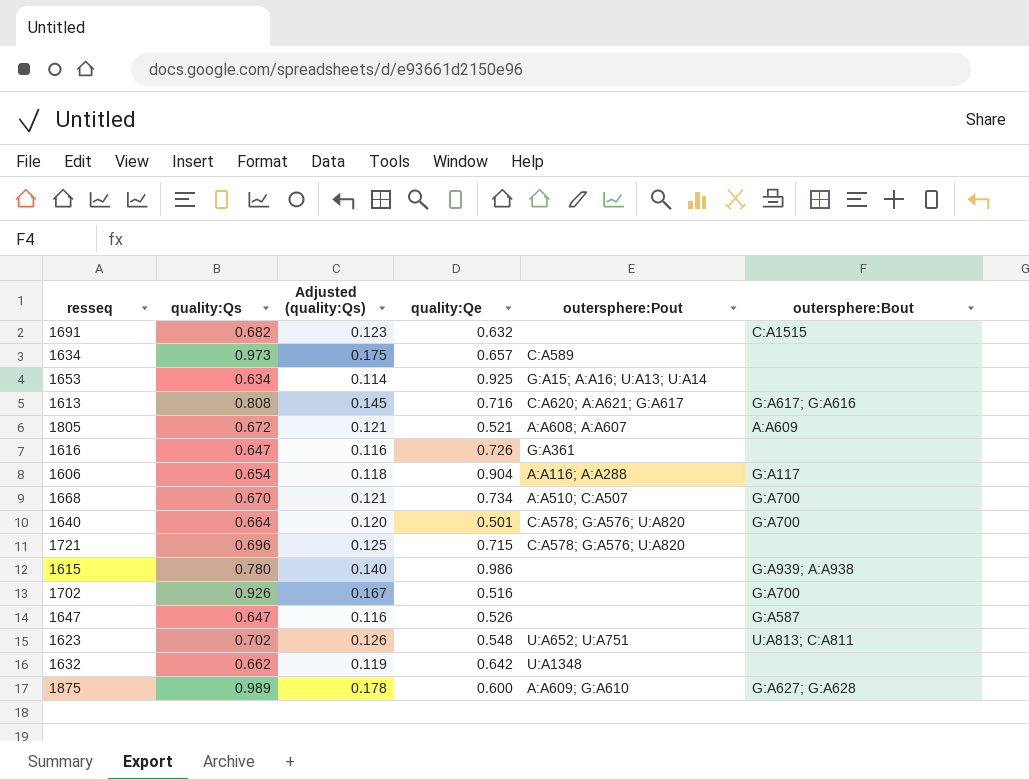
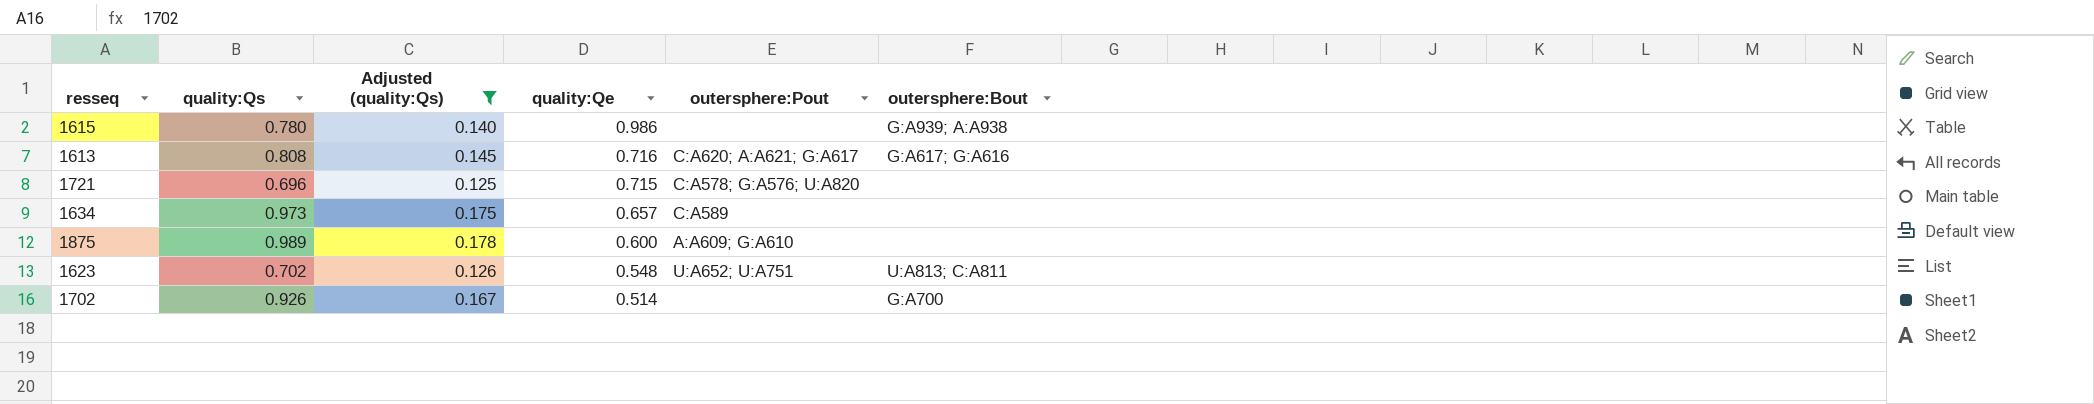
filter: none -> Adjusted (quality:Qs) >= 0.125
row order: none -> quality:Qe descending
1875 | outersphere:Bout: G:A627; G:A628 -> none
1702 | quality:Qe: 0.516 -> 0.514

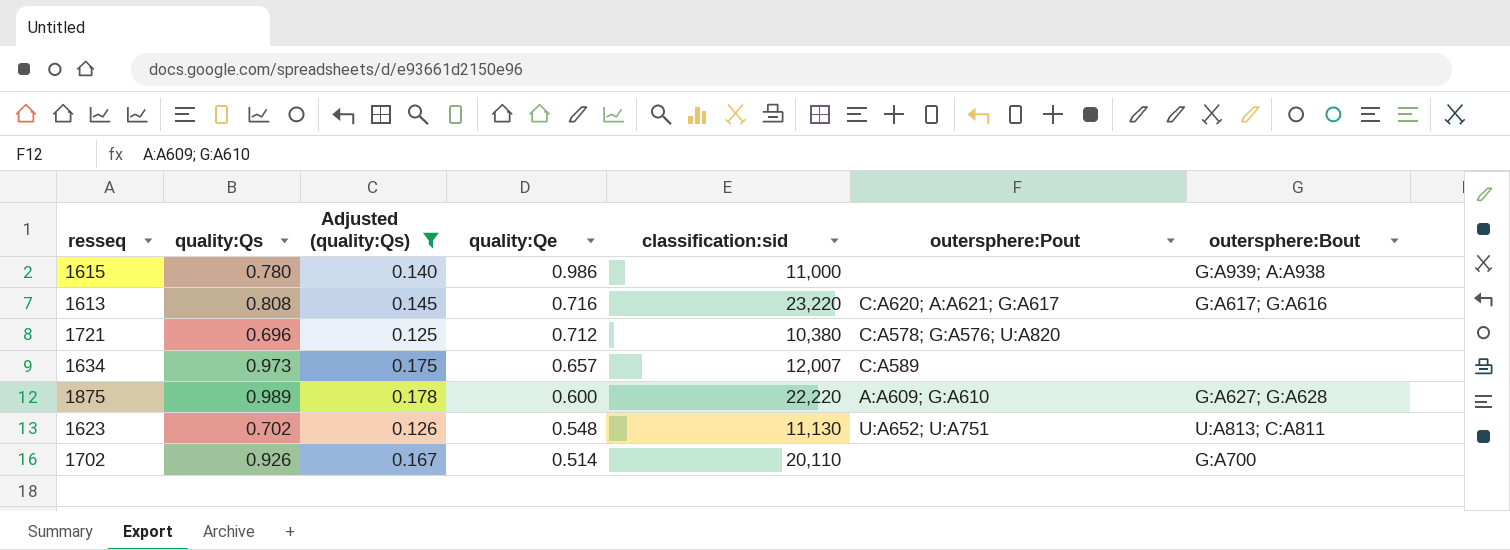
column classification:sid | position: none -> 5
1721 | quality:Qe: 0.715 -> 0.712
1875 | outersphere:Bout: none -> G:A627; G:A628

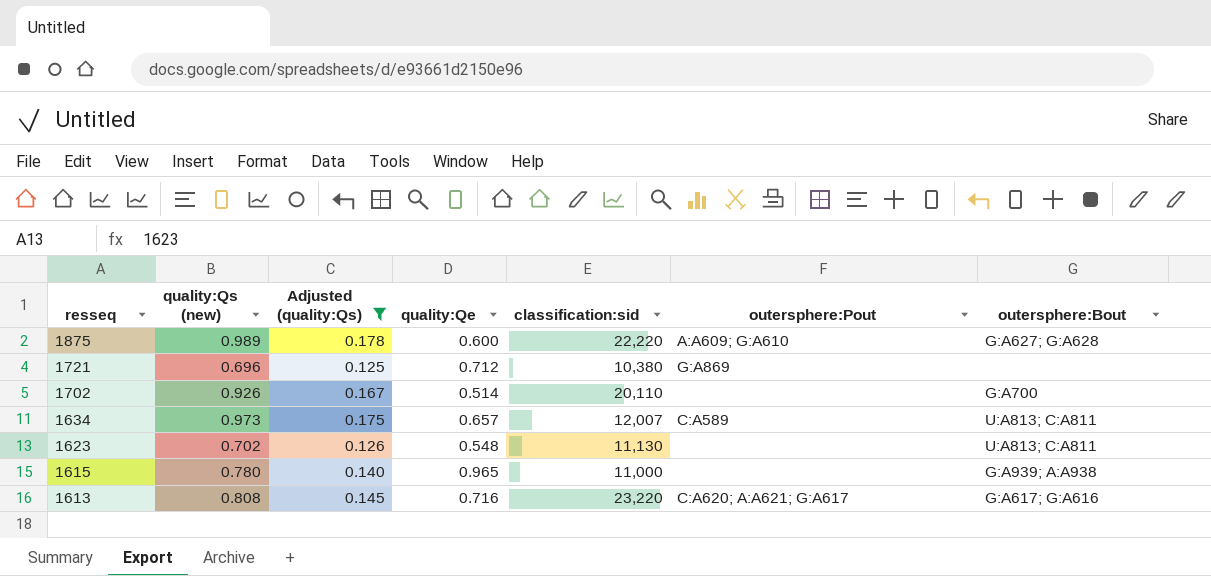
row order: quality:Qe descending -> resseq descending
column name: quality:Qs -> quality:Qs (new)
1721 | outersphere:Pout: C:A578; G:A576; U:A820 -> G:A869
1634 | outersphere:Bout: none -> U:A813; C:A811
1623 | outersphere:Pout: U:A652; U:A751 -> none
1615 | quality:Qe: 0.986 -> 0.965

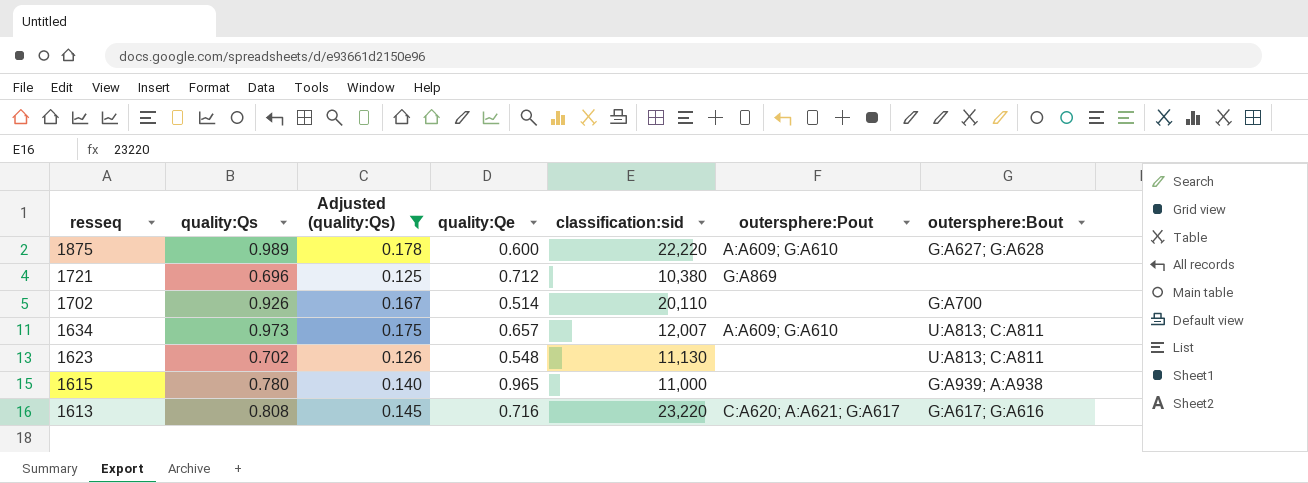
column name: quality:Qs (new) -> quality:Qs
1634 | outersphere:Pout: C:A589 -> A:A609; G:A610

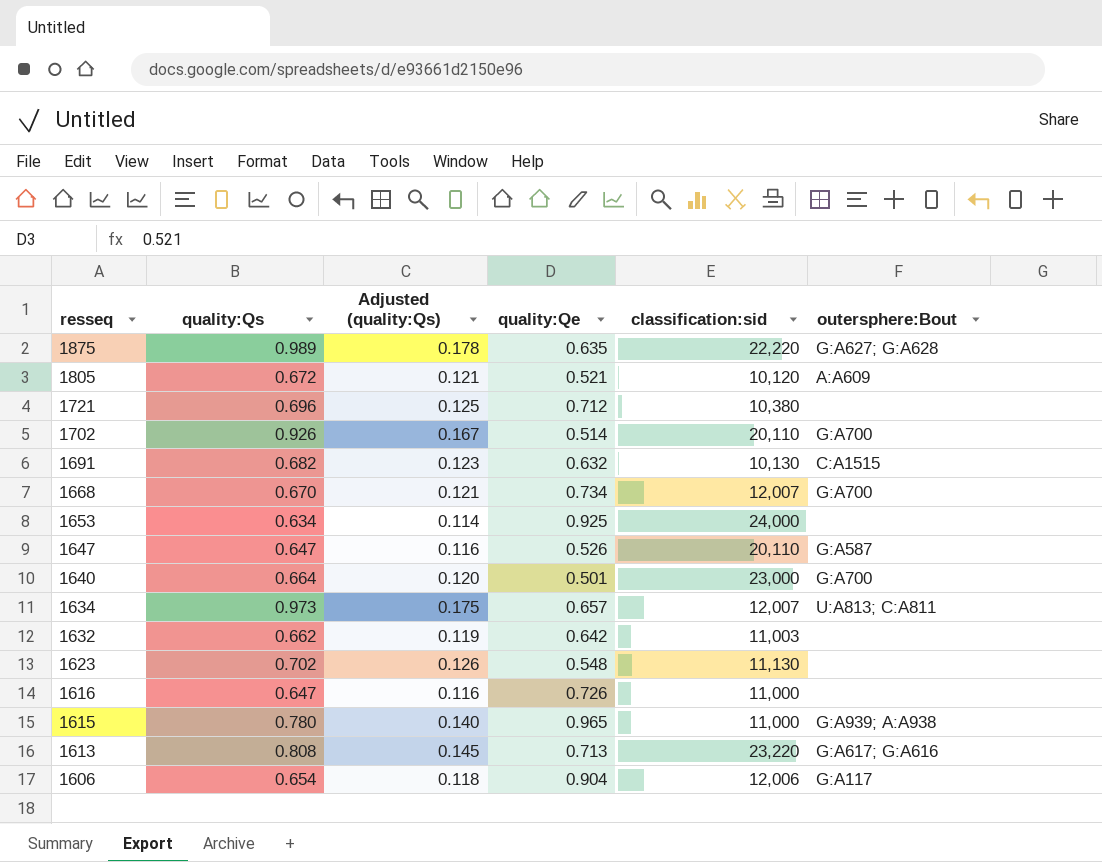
filter: Adjusted (quality:Qs) >= 0.125 -> none
column outersphere:Pout | position: 6 -> none
1875 | quality:Qe: 0.600 -> 0.635
1623 | outersphere:Bout: U:A813; C:A811 -> none
1613 | quality:Qe: 0.716 -> 0.713

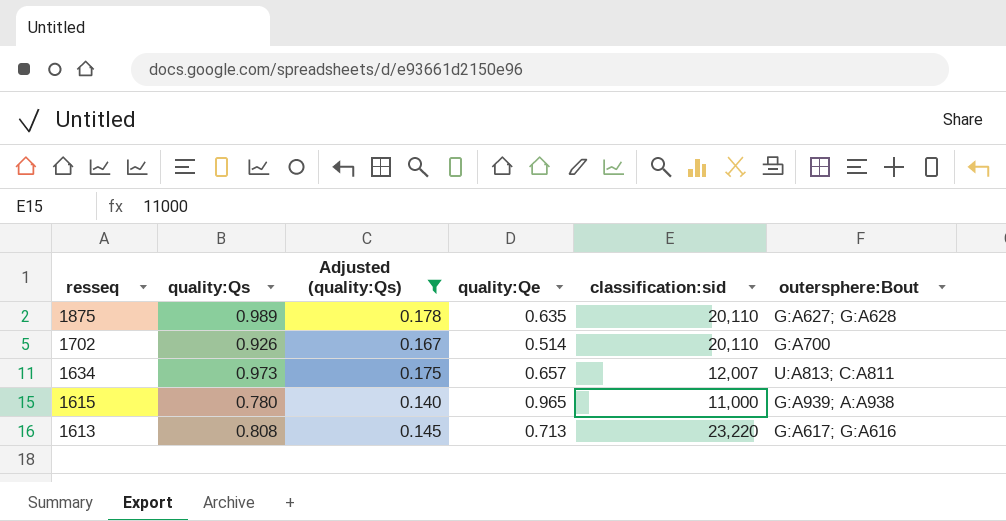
filter: none -> Adjusted (quality:Qs) >= 0.140
1875 | classification:sid: 22,220 -> 20,110

